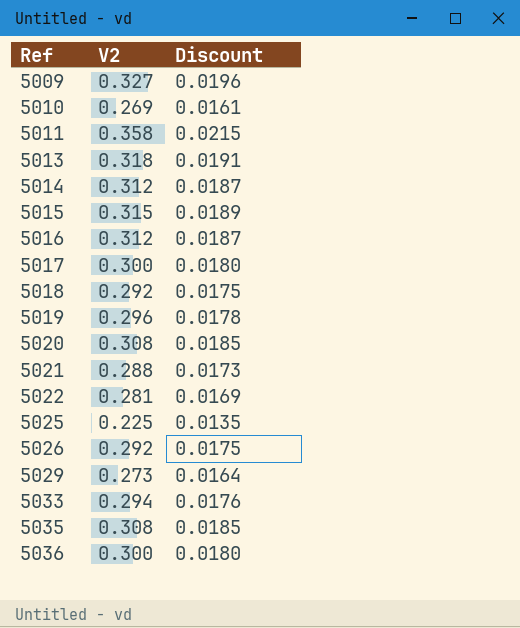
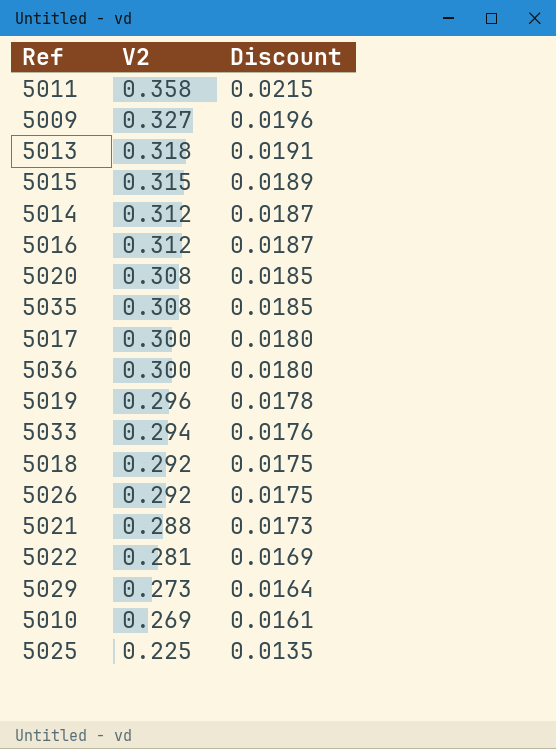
row order: Ref ascending -> V2 descending

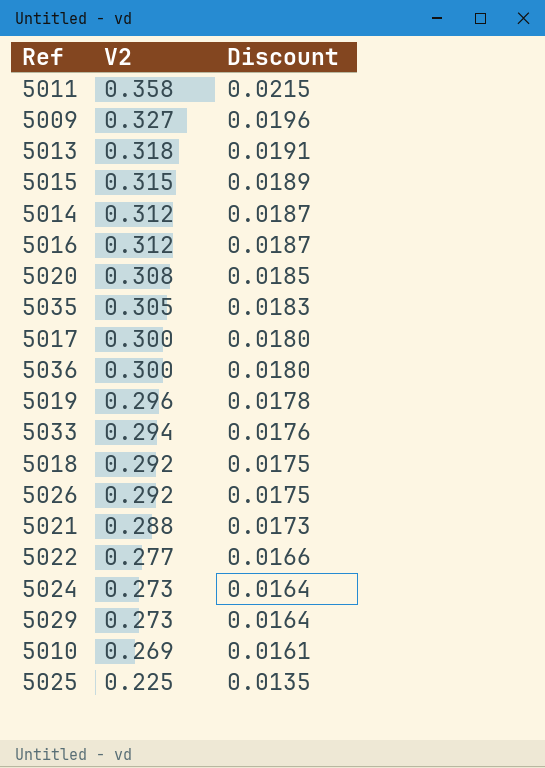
5035 | V2: 0.308 -> 0.305
5035 | Discount: 0.0185 -> 0.0183
5022 | V2: 0.281 -> 0.277
5022 | Discount: 0.0169 -> 0.0166
row 5024: none -> 0.273 | 0.0164

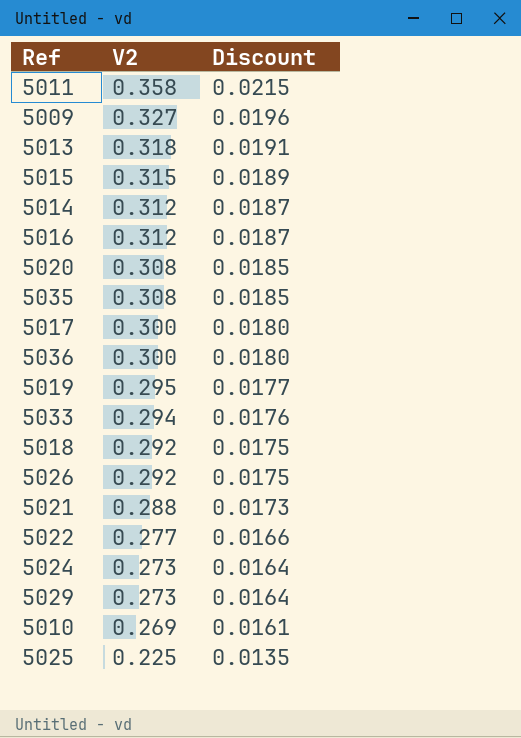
5035 | V2: 0.305 -> 0.308
5035 | Discount: 0.0183 -> 0.0185
5019 | V2: 0.296 -> 0.295
5019 | Discount: 0.0178 -> 0.0177

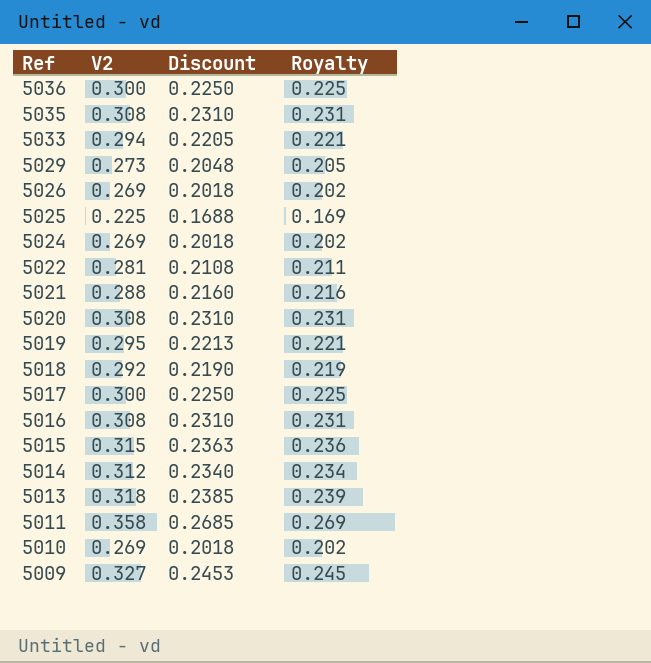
row order: V2 descending -> Ref descending
column Discount | formula: [V2] * 0.06 -> [V2] * 0.75
column Royalty | formula: none -> [V2] * 0.75
5026 | V2: 0.292 -> 0.269
5024 | V2: 0.273 -> 0.269
5022 | V2: 0.277 -> 0.281
5016 | V2: 0.312 -> 0.308

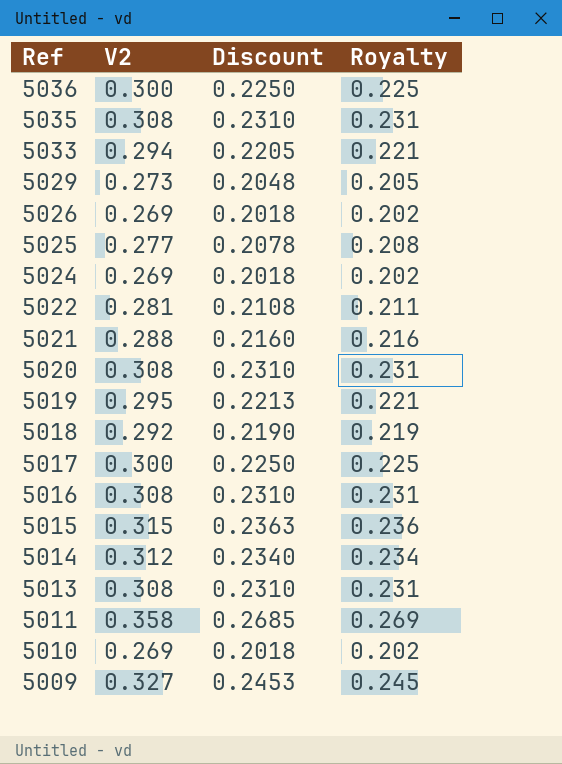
5025 | V2: 0.225 -> 0.277
5025 | Discount: 0.1688 -> 0.2078
5025 | Royalty: 0.169 -> 0.208
5013 | V2: 0.318 -> 0.308
5013 | Discount: 0.2385 -> 0.2310
5013 | Royalty: 0.239 -> 0.231

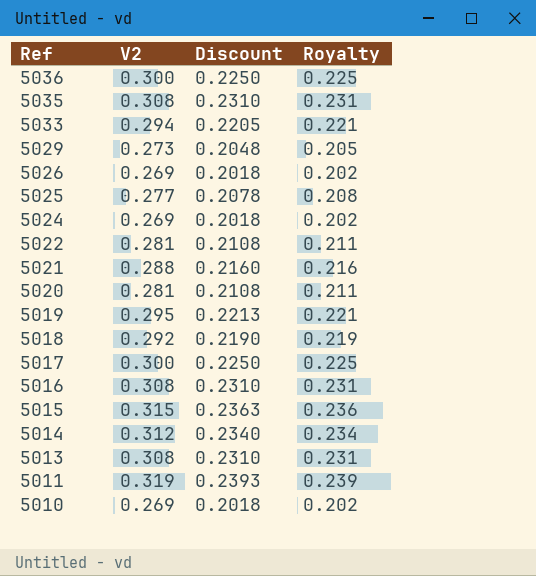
row 5009: 0.327 | 0.2453 | 0.245 -> none
5020 | V2: 0.308 -> 0.281
5020 | Discount: 0.2310 -> 0.2108
5020 | Royalty: 0.231 -> 0.211
5011 | V2: 0.358 -> 0.319
5011 | Discount: 0.2685 -> 0.2393
5011 | Royalty: 0.269 -> 0.239

